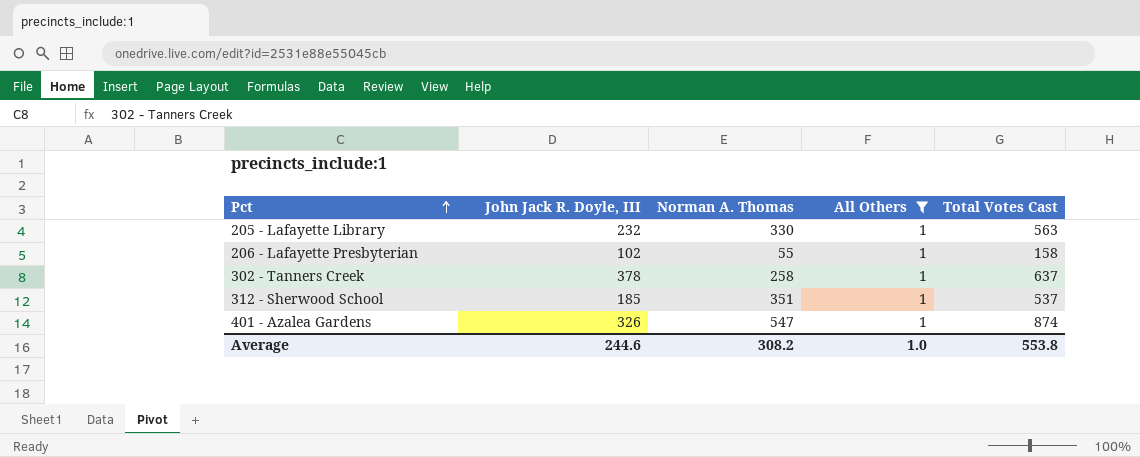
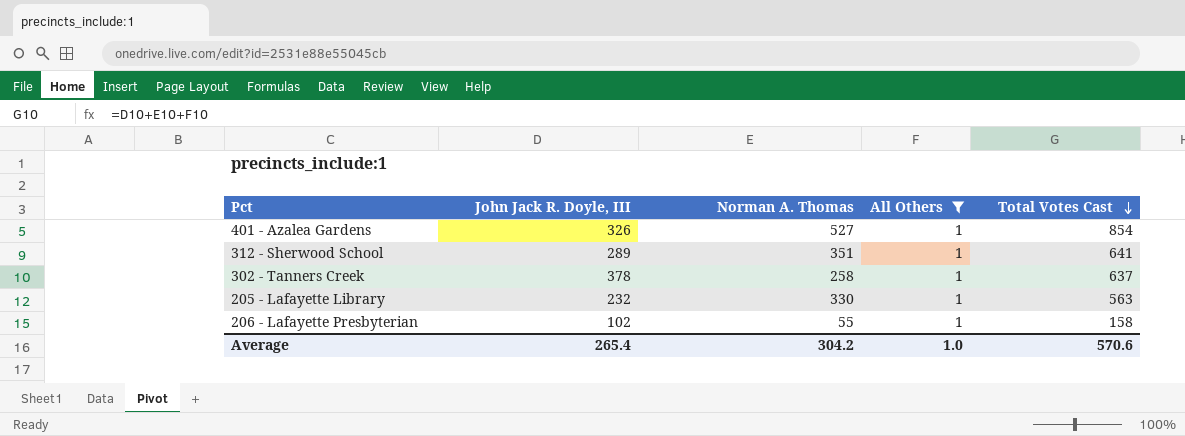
row order: Pct ascending -> Total Votes Cast descending
401 - Azalea Gardens | Norman A. Thomas: 547 -> 527
401 - Azalea Gardens | Total Votes Cast: 874 -> 854
312 - Sherwood School | John Jack R. Doyle, III: 185 -> 289
312 - Sherwood School | Total Votes Cast: 537 -> 641
Average | John Jack R. Doyle, III: 244.6 -> 265.4
Average | Norman A. Thomas: 308.2 -> 304.2
Average | Total Votes Cast: 553.8 -> 570.6

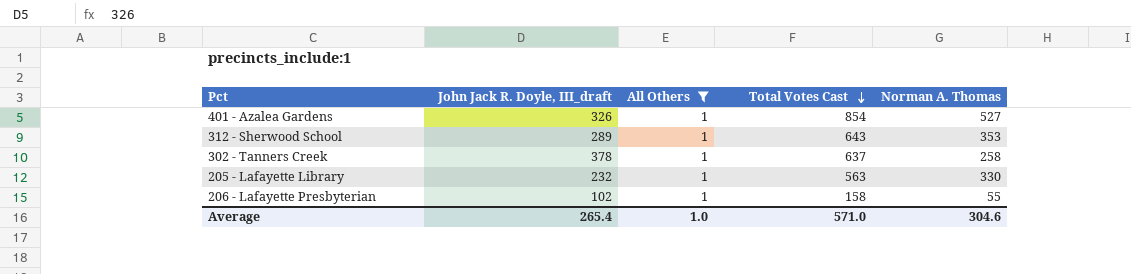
column name: John Jack R. Doyle, III -> John Jack R. Doyle, III_draft
column Norman A. Thomas | position: 3 -> 5
312 - Sherwood School | Total Votes Cast: 641 -> 643
312 - Sherwood School | Norman A. Thomas: 351 -> 353
Average | Total Votes Cast: 570.6 -> 571.0
Average | Norman A. Thomas: 304.2 -> 304.6

